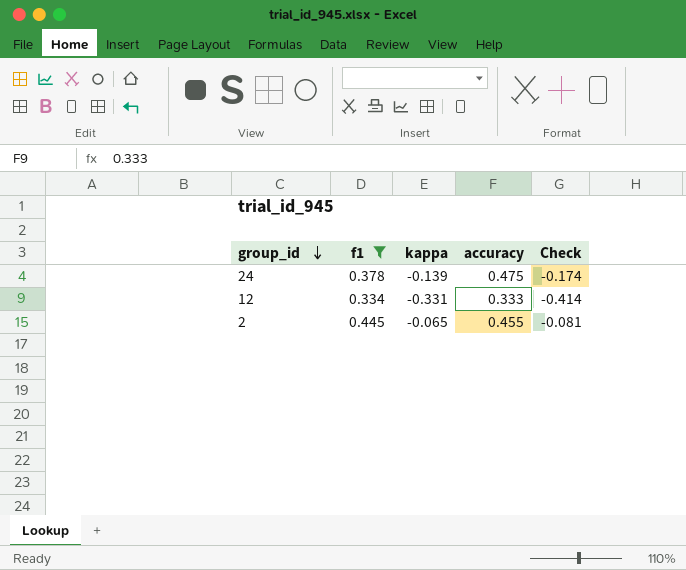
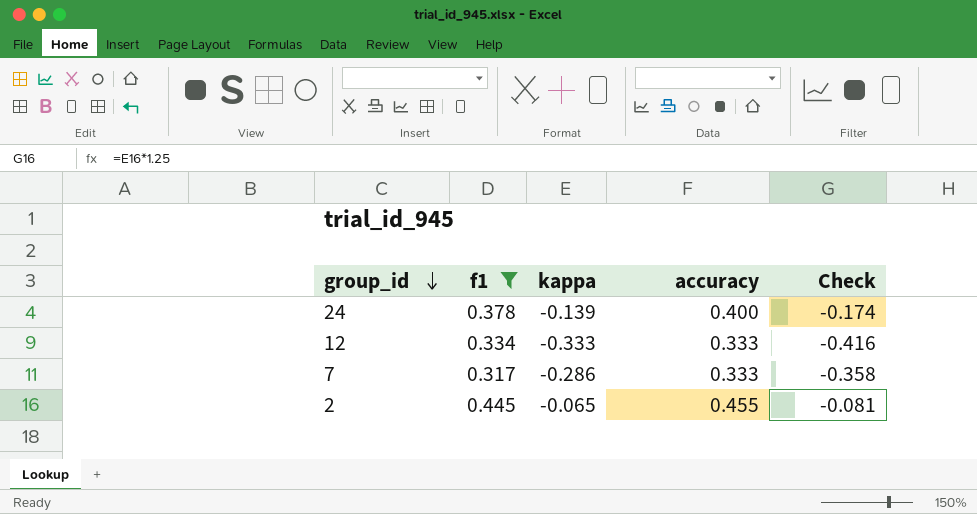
24 | accuracy: 0.475 -> 0.400
12 | kappa: -0.331 -> -0.333
12 | Check: -0.414 -> -0.416
row 7: none -> 0.317 | -0.286 | 0.333 | -0.358

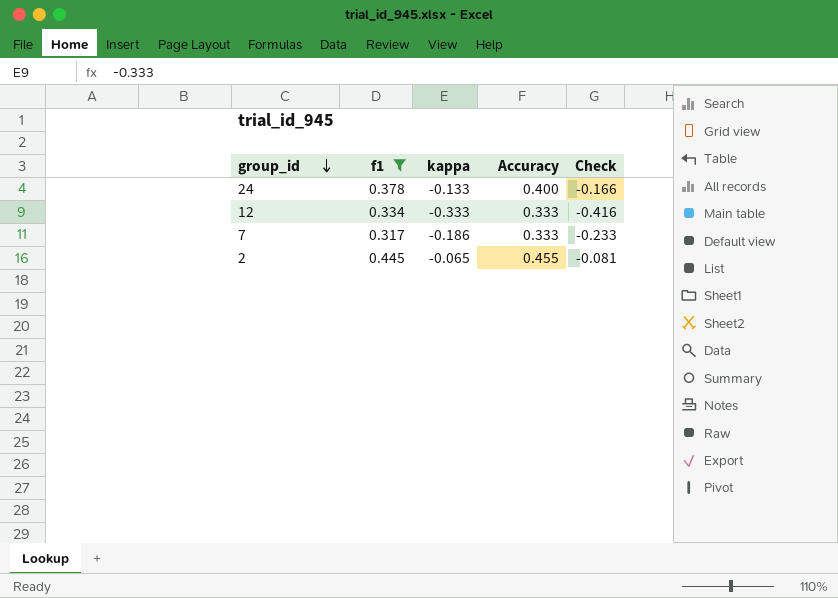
column name: accuracy -> Accuracy
24 | kappa: -0.139 -> -0.133
24 | Check: -0.174 -> -0.166
7 | kappa: -0.286 -> -0.186
7 | Check: -0.358 -> -0.233

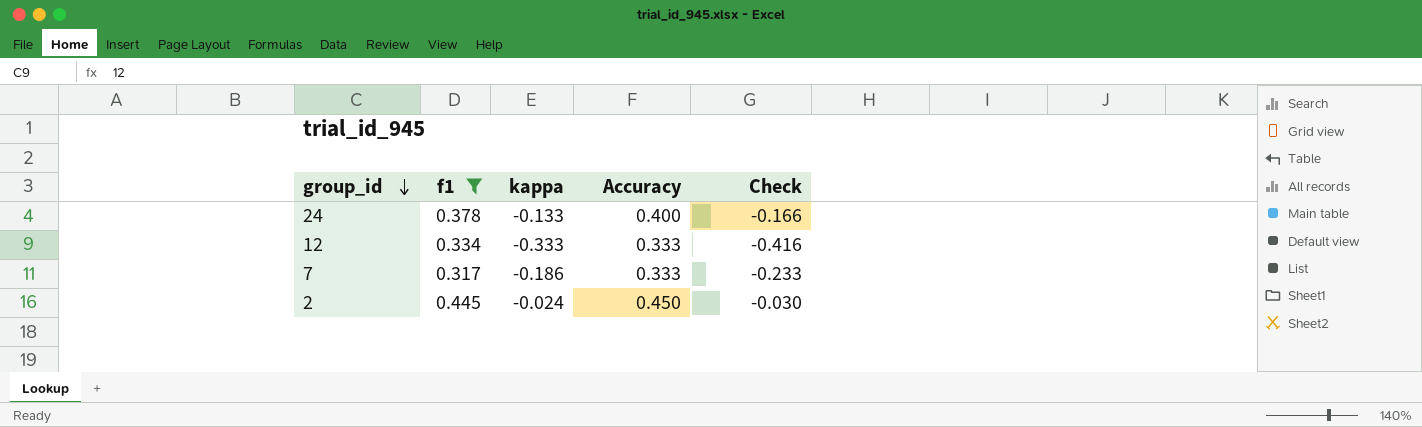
2 | kappa: -0.065 -> -0.024
2 | Accuracy: 0.455 -> 0.450
2 | Check: -0.081 -> -0.030

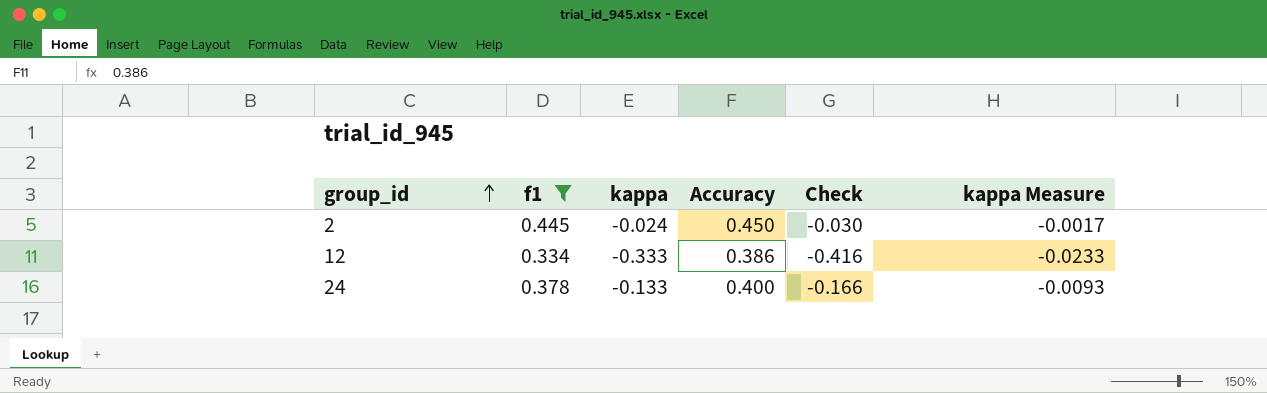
row order: group_id descending -> group_id ascending
column kappa Measure | formula: none -> [kappa] * 0.07
row 7: 0.317 | -0.186 | 0.333 | -0.233 -> none
12 | Accuracy: 0.333 -> 0.386

